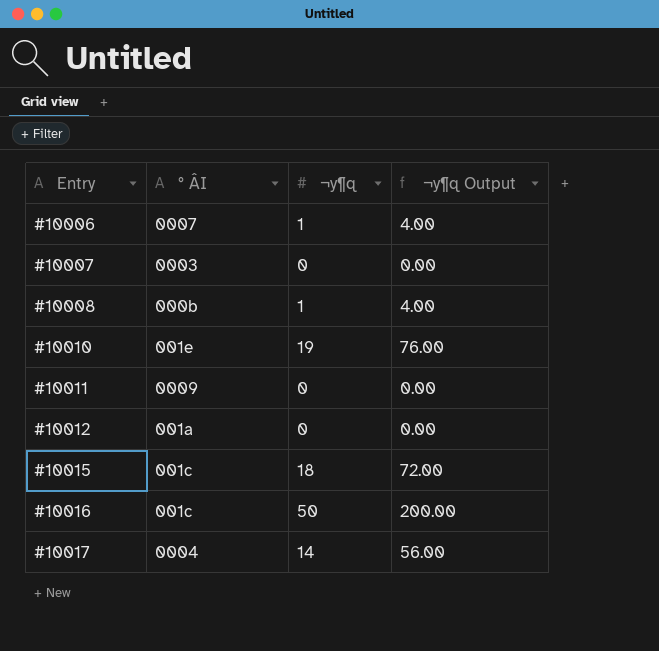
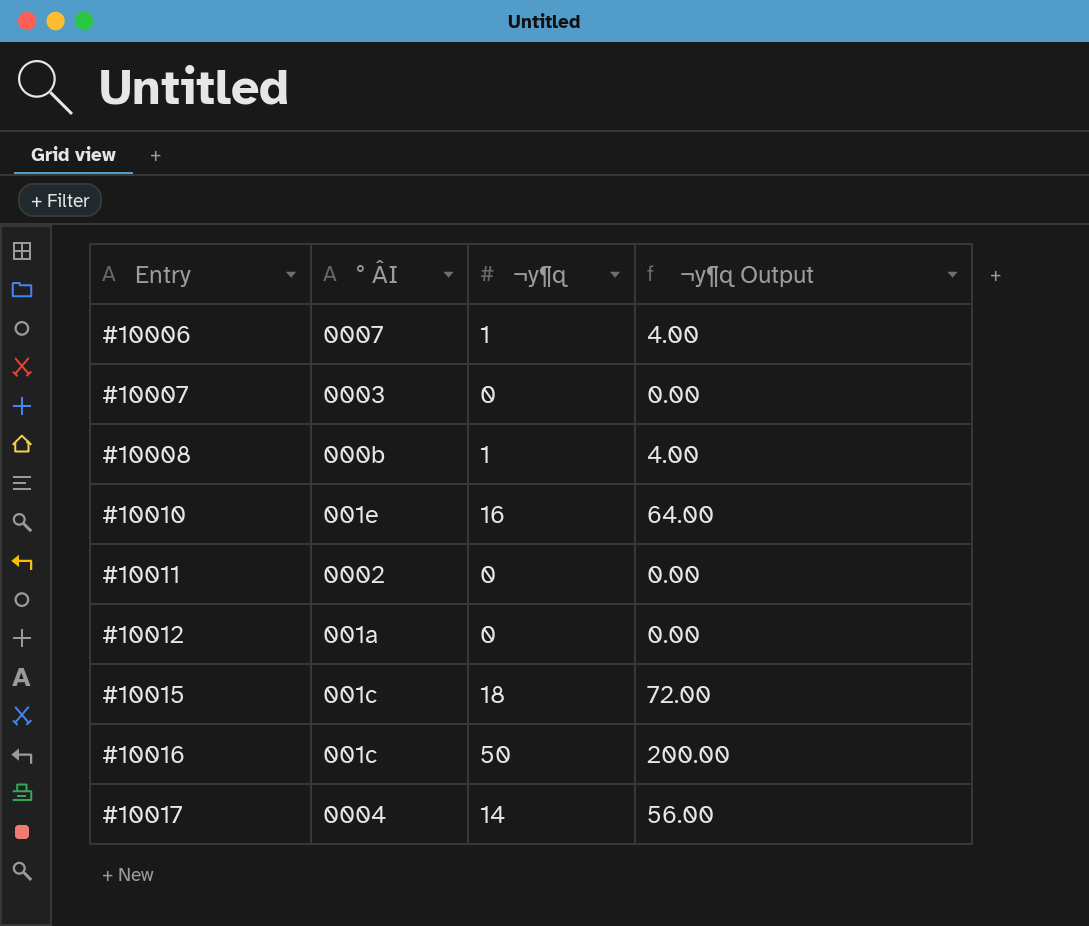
#10010 | ¬y¶q: 19 -> 16
#10010 | ¬y¶q Output: 76.00 -> 64.00
#10011 | ° ÂI: 0009 -> 0002

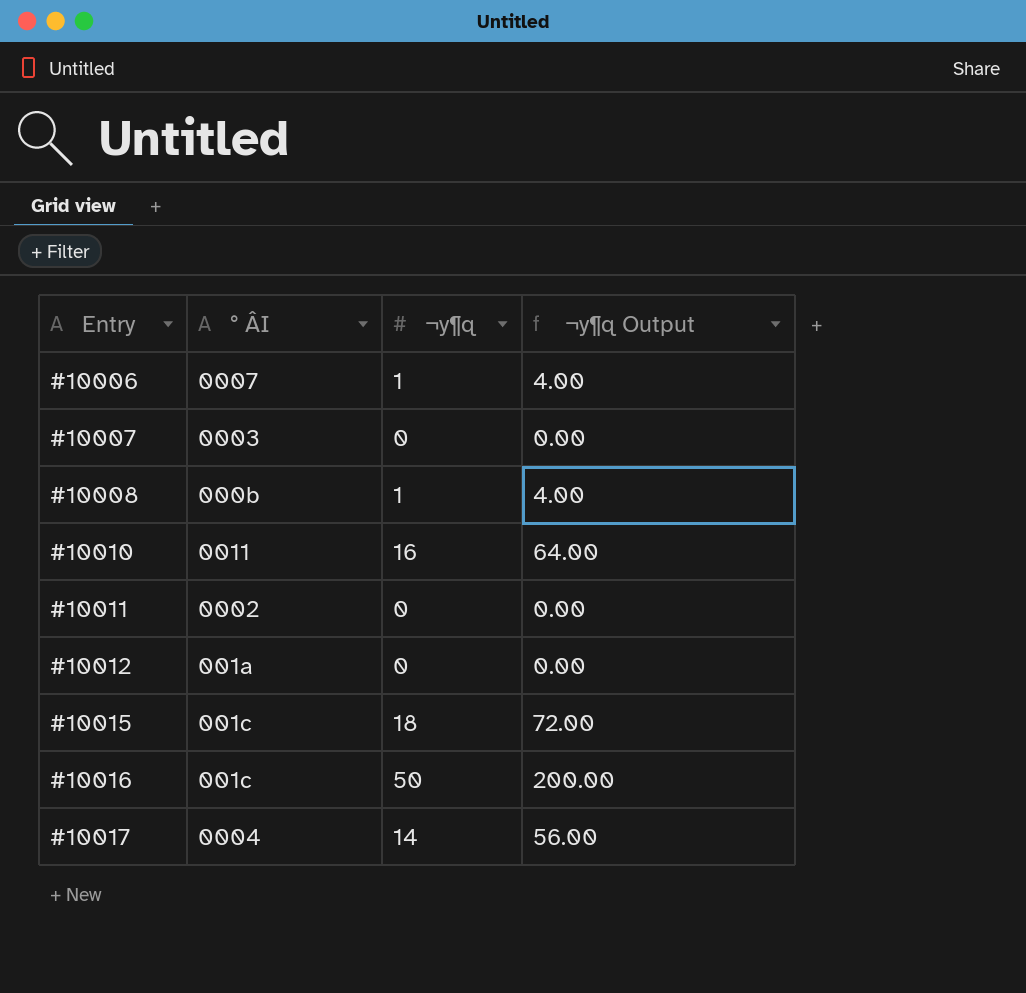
#10010 | ° ÂI: 001e -> 0011

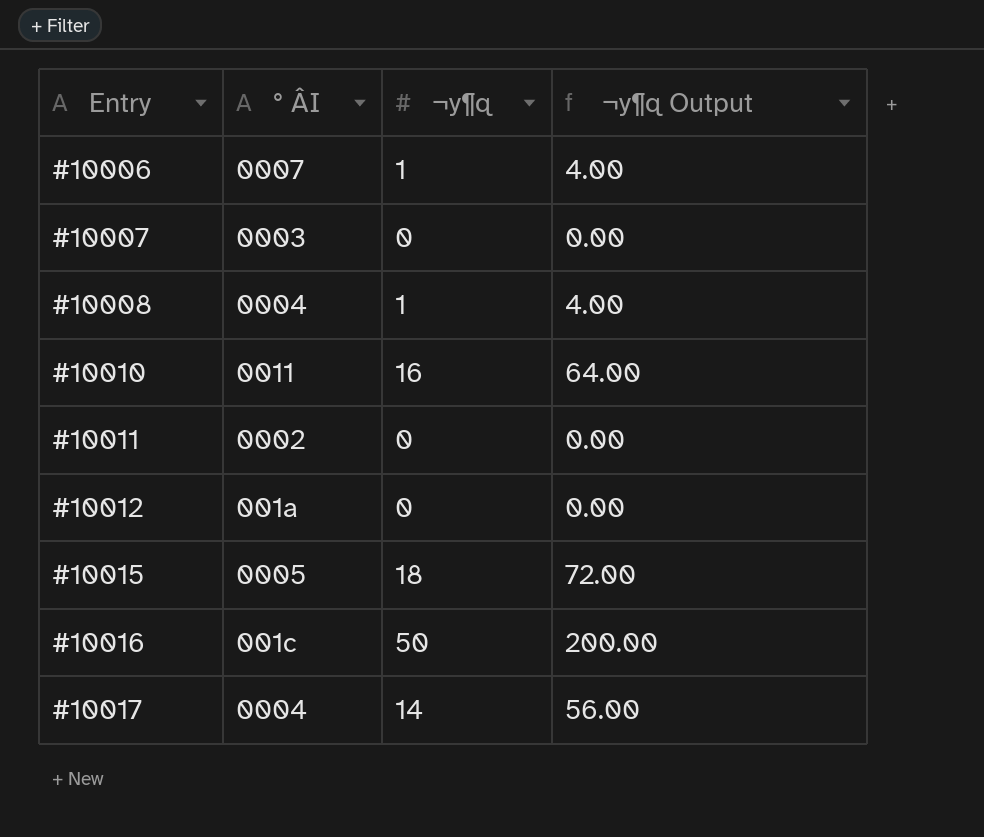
#10008 | ° ÂI: 000b -> 0004
#10015 | ° ÂI: 001c -> 0005

